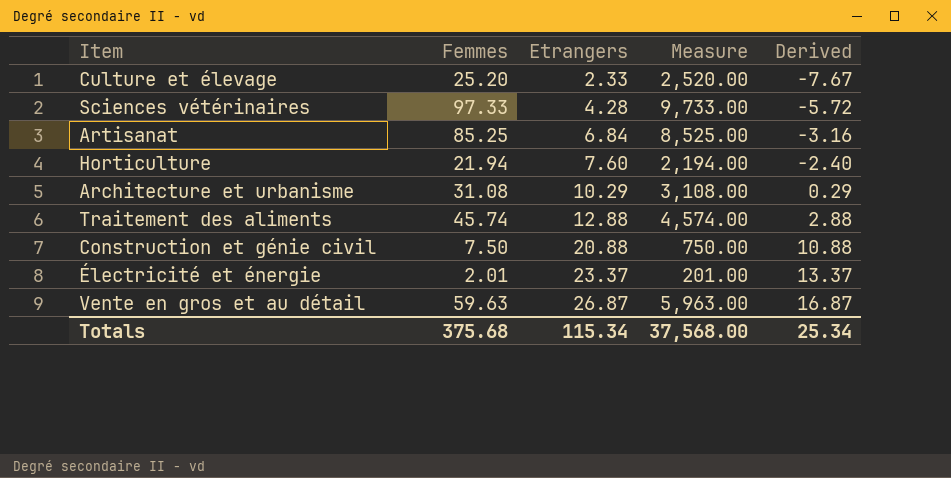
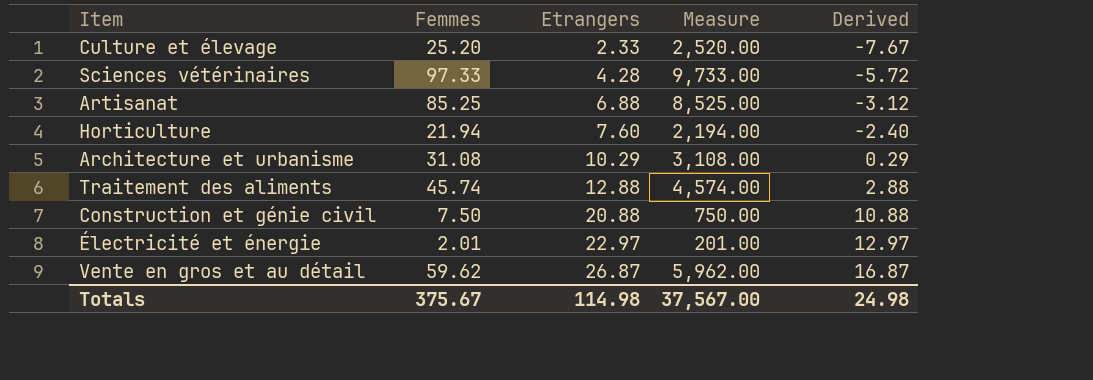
Artisanat | Etrangers: 6.84 -> 6.88
Artisanat | Derived: -3.16 -> -3.12
Électricité et énergie | Etrangers: 23.37 -> 22.97
Électricité et énergie | Derived: 13.37 -> 12.97
Vente en gros et au détail | Femmes: 59.63 -> 59.62
Vente en gros et au détail | Measure: 5,963.00 -> 5,962.00
Totals | Femmes: 375.68 -> 375.67
Totals | Etrangers: 115.34 -> 114.98
Totals | Measure: 37,568.00 -> 37,567.00
Totals | Derived: 25.34 -> 24.98

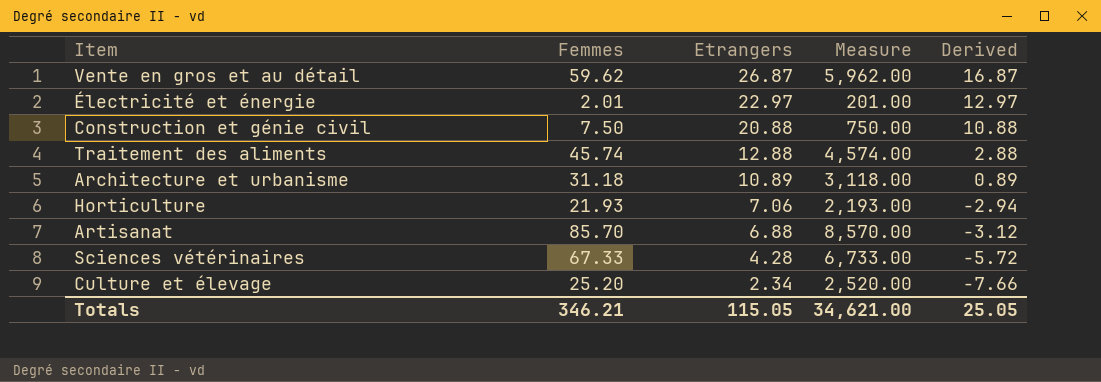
row order: Etrangers ascending -> Etrangers descending
Architecture et urbanisme | Femmes: 31.08 -> 31.18
Architecture et urbanisme | Etrangers: 10.29 -> 10.89
Architecture et urbanisme | Measure: 3,108.00 -> 3,118.00
Architecture et urbanisme | Derived: 0.29 -> 0.89
Horticulture | Femmes: 21.94 -> 21.93
Horticulture | Etrangers: 7.60 -> 7.06
Horticulture | Measure: 2,194.00 -> 2,193.00
Horticulture | Derived: -2.40 -> -2.94
Artisanat | Femmes: 85.25 -> 85.70
Artisanat | Measure: 8,525.00 -> 8,570.00
Sciences vétérinaires | Femmes: 97.33 -> 67.33
Sciences vétérinaires | Measure: 9,733.00 -> 6,733.00
Culture et élevage | Etrangers: 2.33 -> 2.34
Culture et élevage | Derived: -7.67 -> -7.66
Totals | Femmes: 375.67 -> 346.21
Totals | Etrangers: 114.98 -> 115.05
Totals | Measure: 37,567.00 -> 34,621.00
Totals | Derived: 24.98 -> 25.05

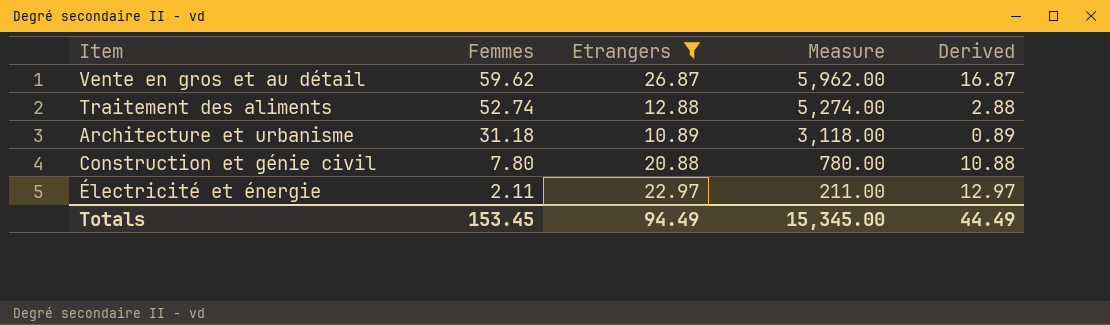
filter: none -> Etrangers >= 10.89
row order: Etrangers descending -> Femmes descending
Traitement des aliments | Femmes: 45.74 -> 52.74
Traitement des aliments | Measure: 4,574.00 -> 5,274.00
Construction et génie civil | Femmes: 7.50 -> 7.80
Construction et génie civil | Measure: 750.00 -> 780.00
Électricité et énergie | Femmes: 2.01 -> 2.11
Électricité et énergie | Measure: 201.00 -> 211.00
Totals | Femmes: 346.21 -> 153.45
Totals | Etrangers: 115.05 -> 94.49
Totals | Measure: 34,621.00 -> 15,345.00
Totals | Derived: 25.05 -> 44.49

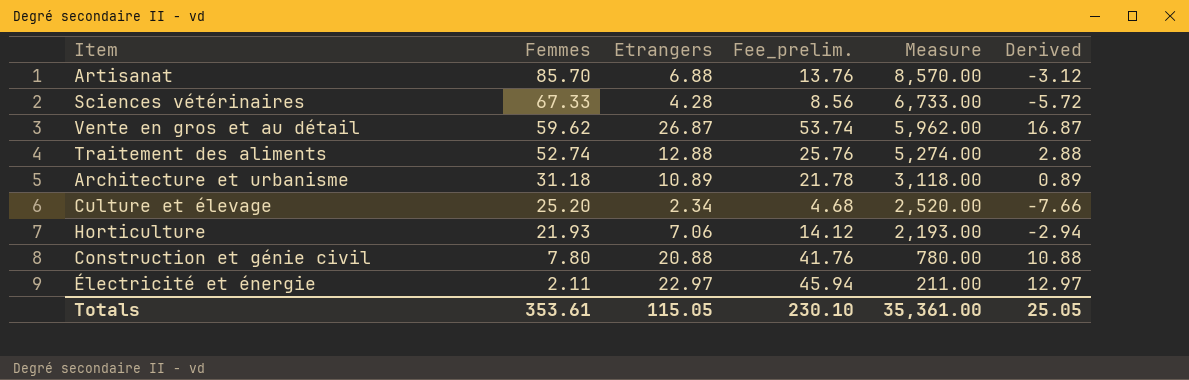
filter: Etrangers >= 10.89 -> none
column Fee_prelim. | formula: none -> [Etrangers] * 2
Totals | Femmes: 153.45 -> 353.61
Totals | Etrangers: 94.49 -> 115.05
Totals | Measure: 15,345.00 -> 35,361.00
Totals | Derived: 44.49 -> 25.05

